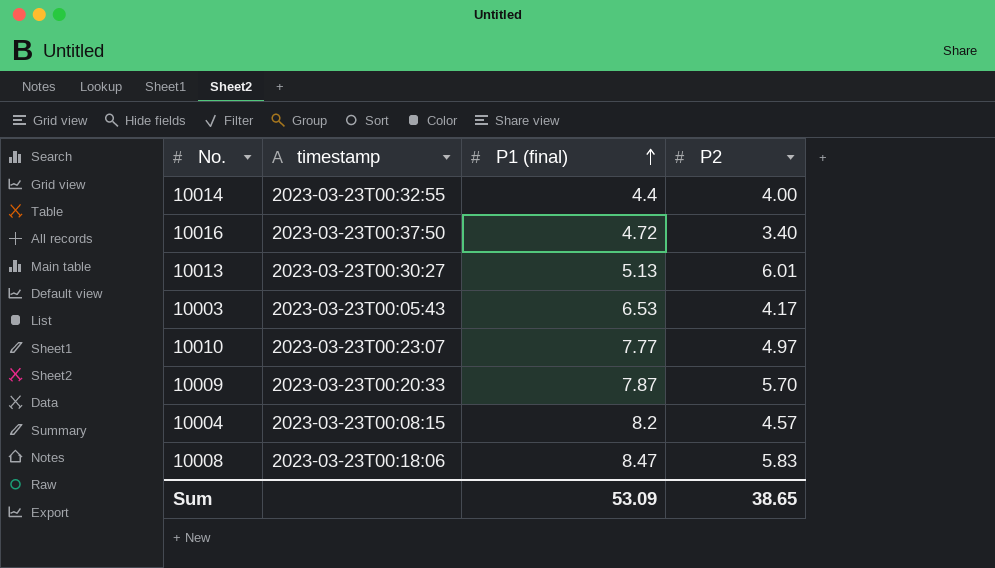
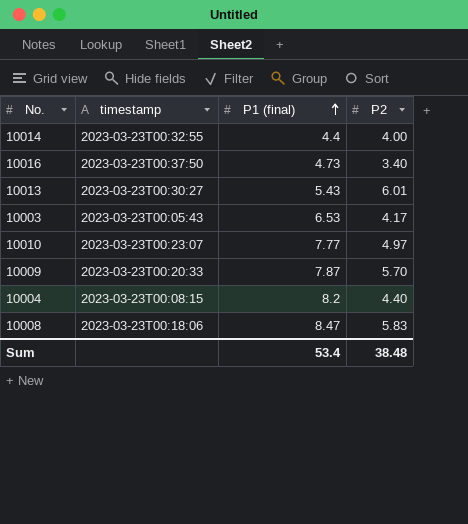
10016 | P1 (final): 4.72 -> 4.73
10013 | P1 (final): 5.13 -> 5.43
10004 | P2: 4.57 -> 4.40
Sum | P1 (final): 53.09 -> 53.4
Sum | P2: 38.65 -> 38.48

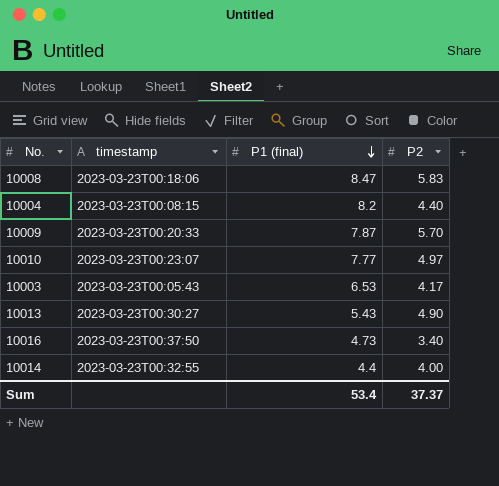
row order: P1 (final) ascending -> P1 (final) descending
10013 | P2: 6.01 -> 4.90
Sum | P2: 38.48 -> 37.37

